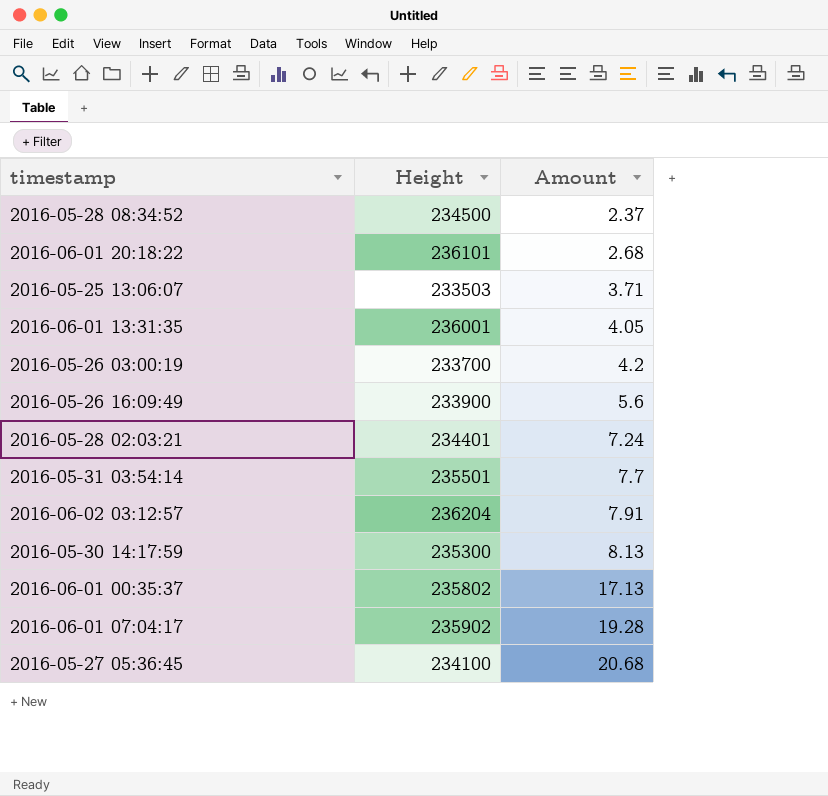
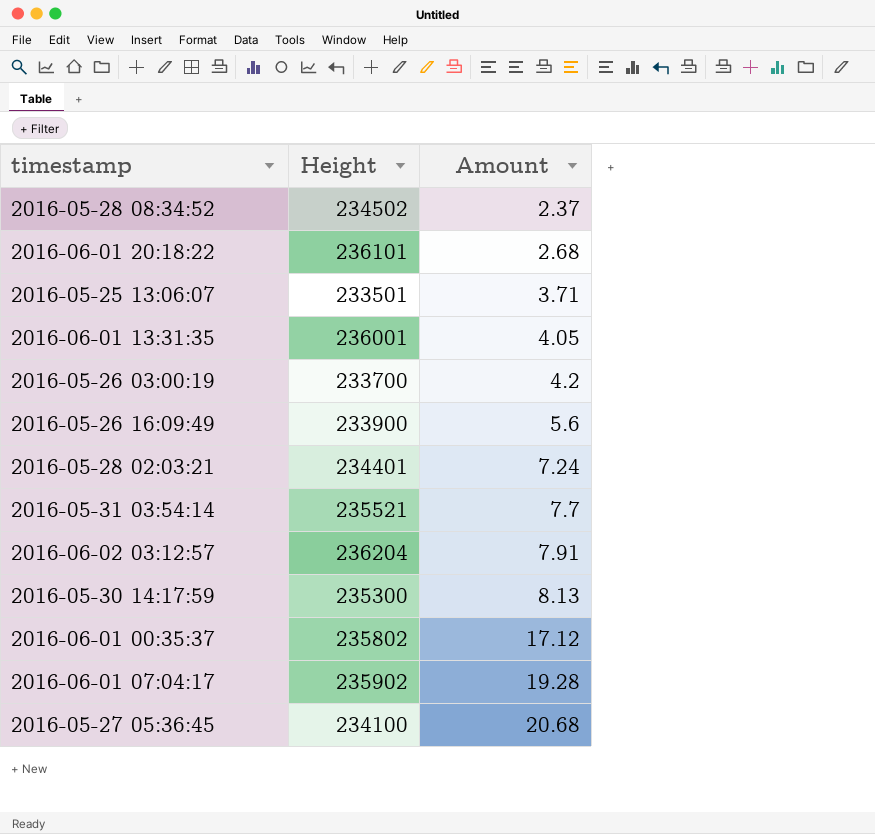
2016-05-28 08:34:52 | Height: 234500 -> 234502
2016-05-25 13:06:07 | Height: 233503 -> 233501
2016-05-31 03:54:14 | Height: 235501 -> 235521
2016-06-01 00:35:37 | Amount: 17.13 -> 17.12

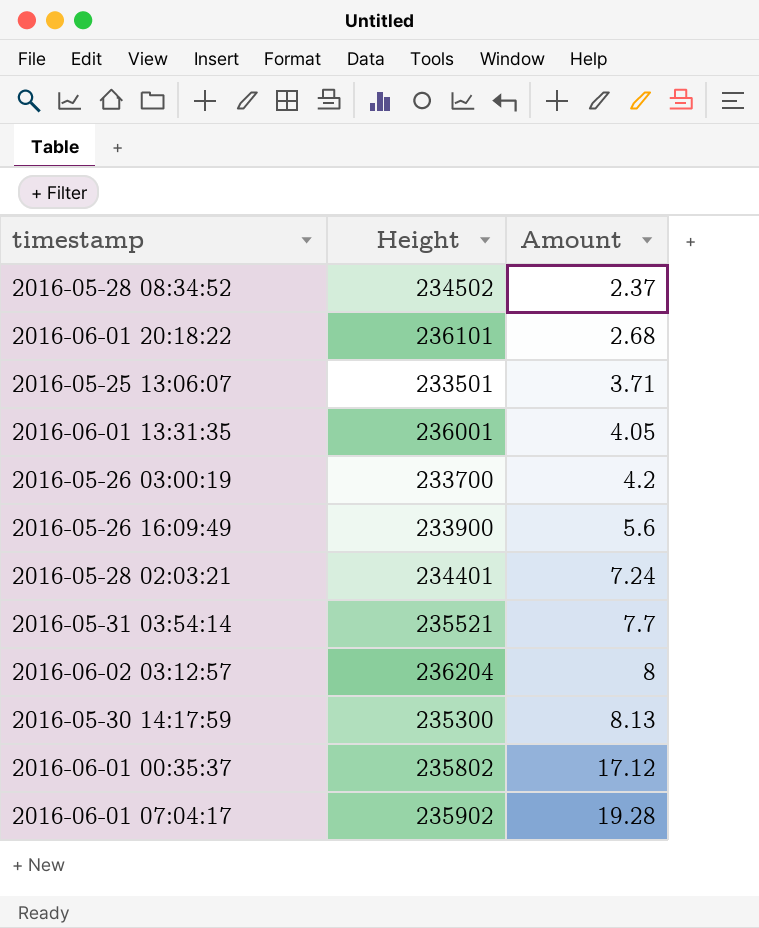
row 2016-05-27 05:36:45: 234100 | 20.68 -> none
2016-06-02 03:12:57 | Amount: 7.91 -> 8

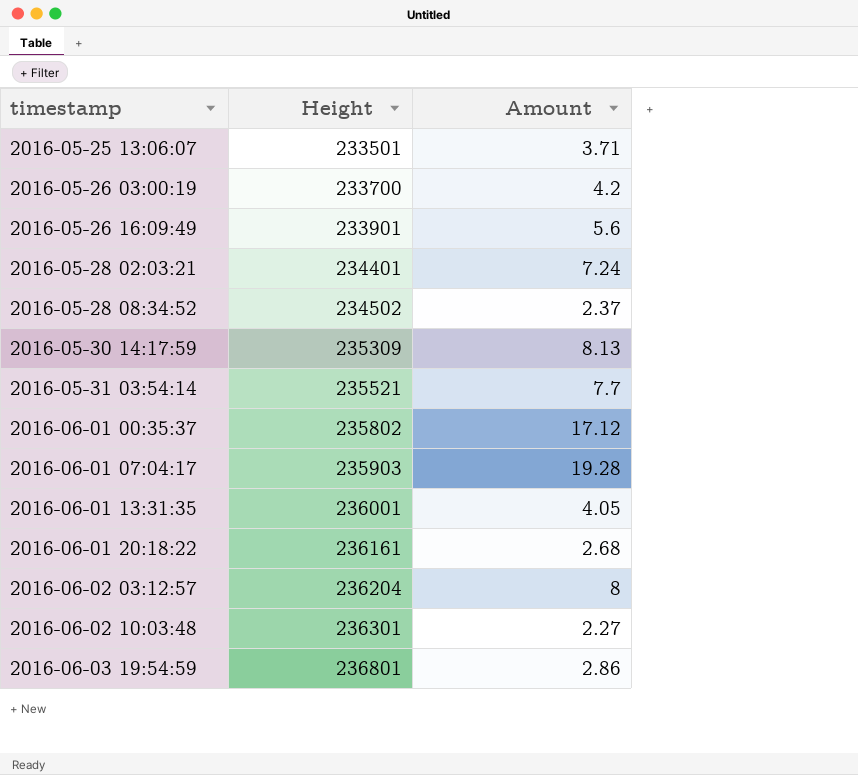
row order: Amount ascending -> timestamp ascending
2016-05-26 16:09:49 | Height: 233900 -> 233901
2016-05-30 14:17:59 | Height: 235300 -> 235309
2016-06-01 07:04:17 | Height: 235902 -> 235903
2016-06-01 20:18:22 | Height: 236101 -> 236161
row 2016-06-02 10:03:48: none -> 236301 | 2.27
row 2016-06-03 19:54:59: none -> 236801 | 2.86

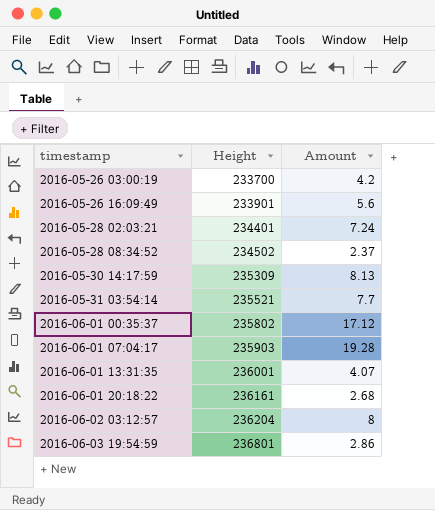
row 2016-05-25 13:06:07: 233501 | 3.71 -> none
row 2016-06-02 10:03:48: 236301 | 2.27 -> none
2016-06-01 13:31:35 | Amount: 4.05 -> 4.07

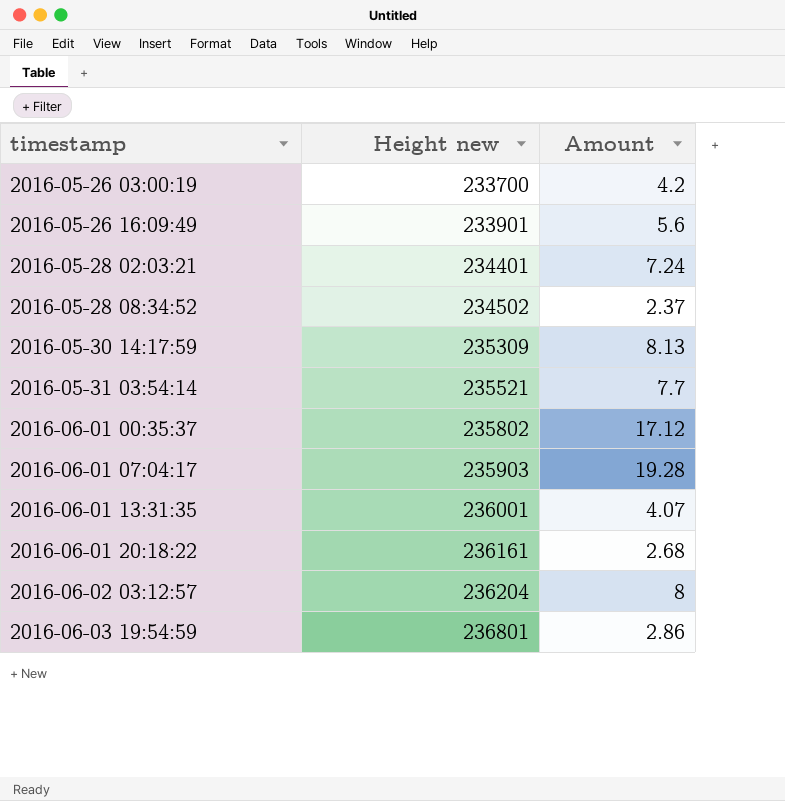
column name: Height -> Height new

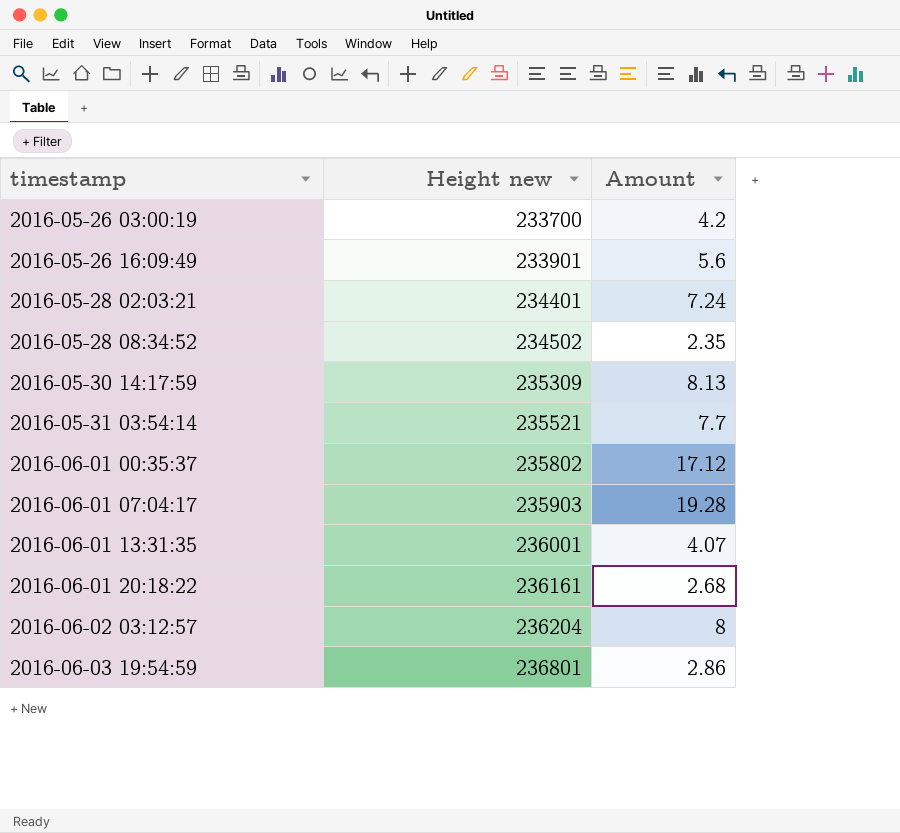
2016-05-28 08:34:52 | Amount: 2.37 -> 2.35

